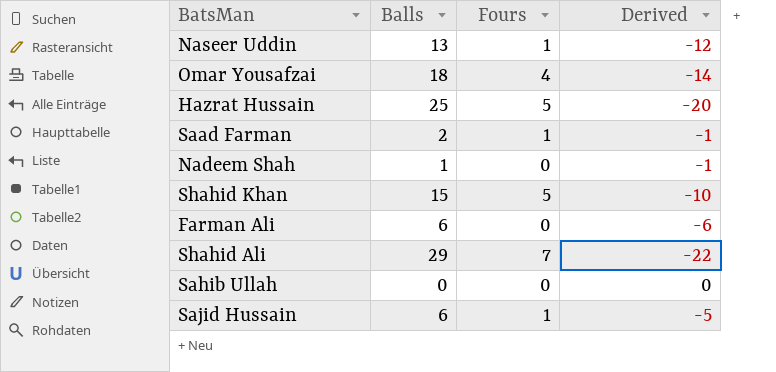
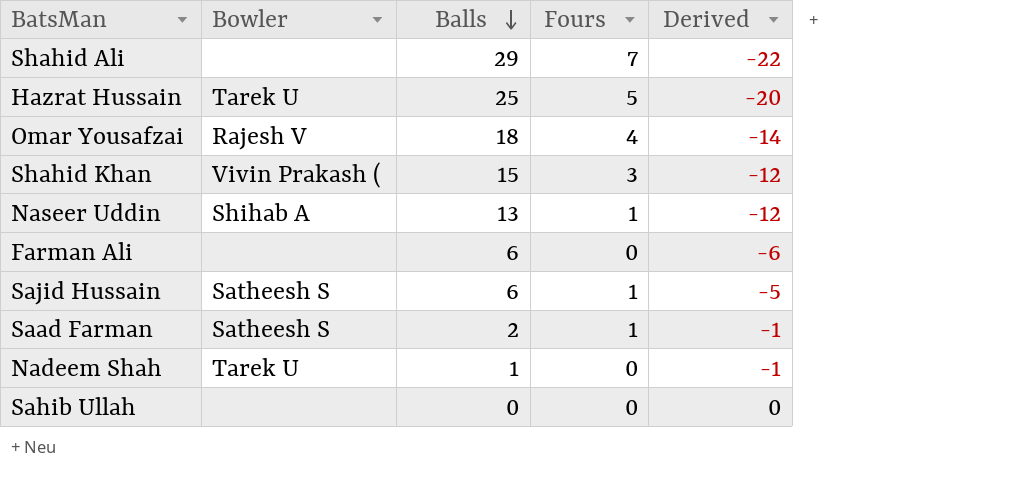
row order: none -> Balls descending
column Bowler | position: none -> 2
Shahid Khan | Fours: 5 -> 3
Shahid Khan | Derived: -10 -> -12

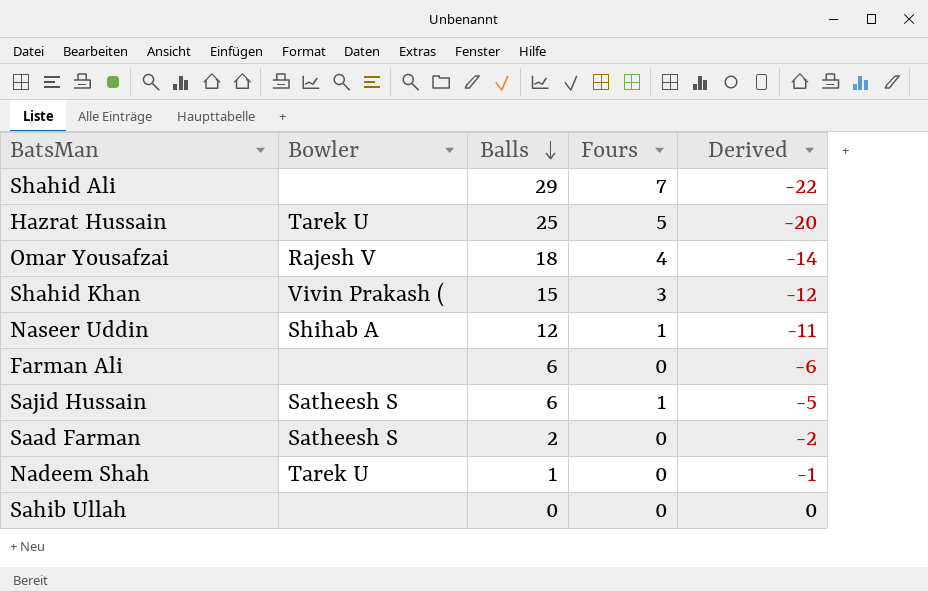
Naseer Uddin | Balls: 13 -> 12
Naseer Uddin | Derived: -12 -> -11
Saad Farman | Fours: 1 -> 0
Saad Farman | Derived: -1 -> -2

